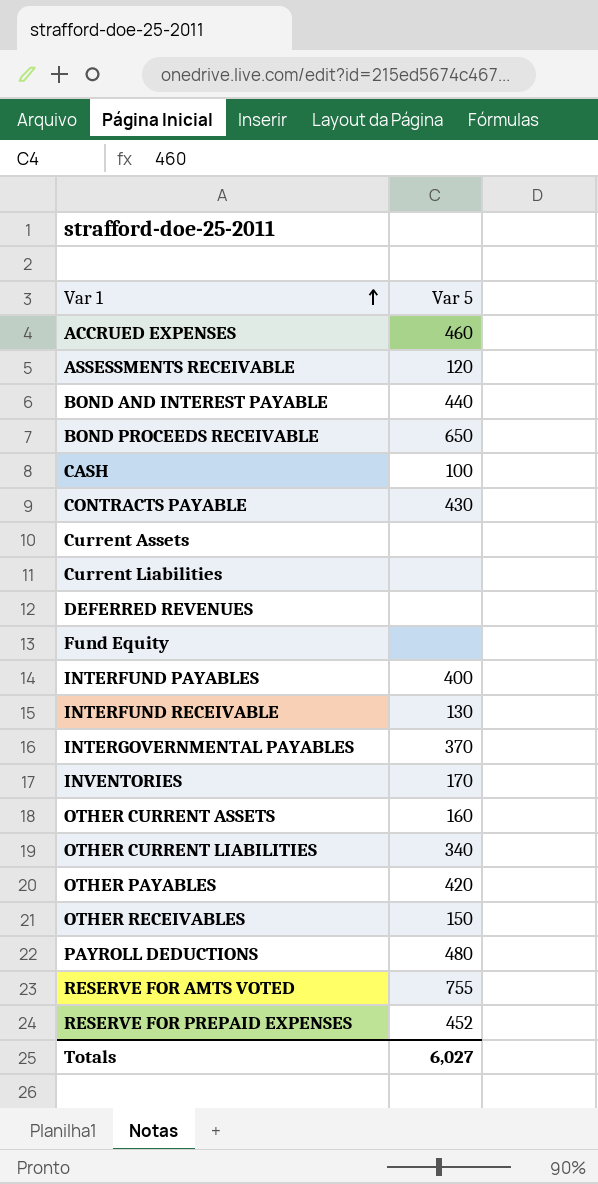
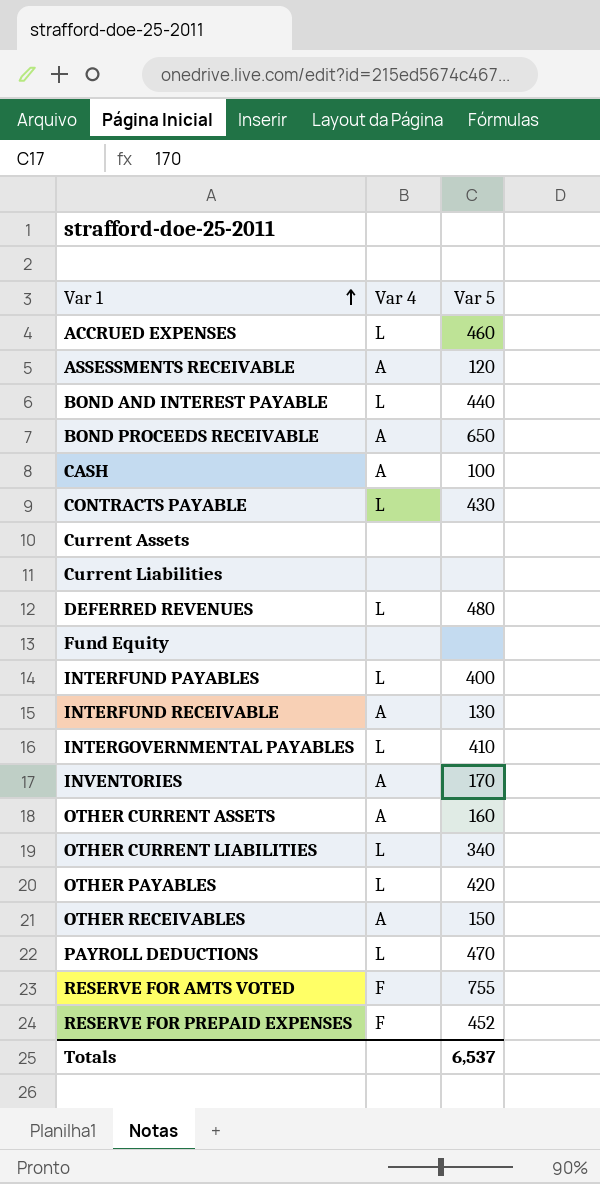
column Var 4 | position: none -> 2
DEFERRED REVENUES | Var 5: none -> 480
INTERGOVERNMENTAL PAYABLES | Var 5: 370 -> 410
PAYROLL DEDUCTIONS | Var 5: 480 -> 470
Totals | Var 5: 6,027 -> 6,537

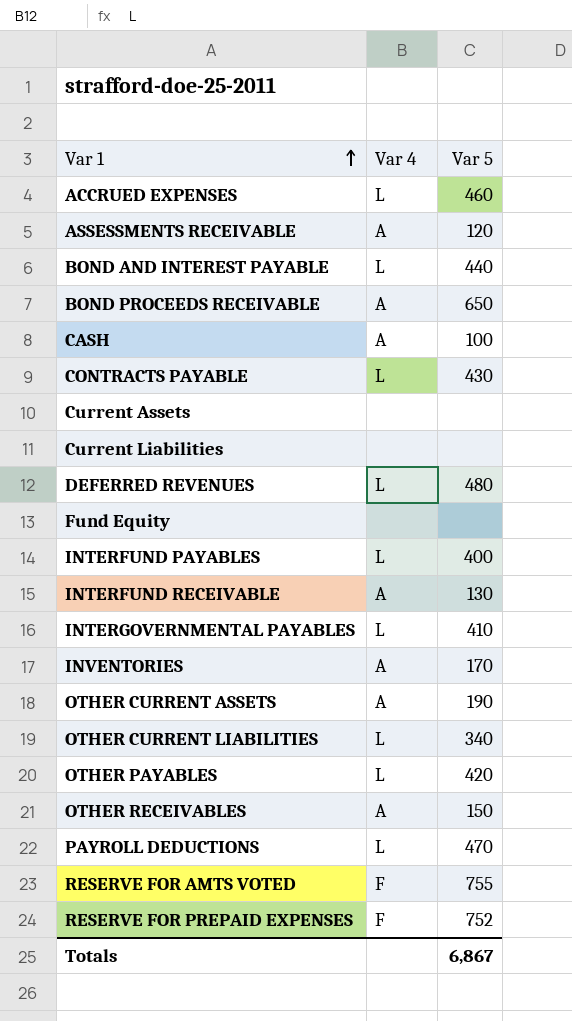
OTHER CURRENT ASSETS | Var 5: 160 -> 190
RESERVE FOR PREPAID EXPENSES | Var 5: 452 -> 752
Totals | Var 5: 6,537 -> 6,867

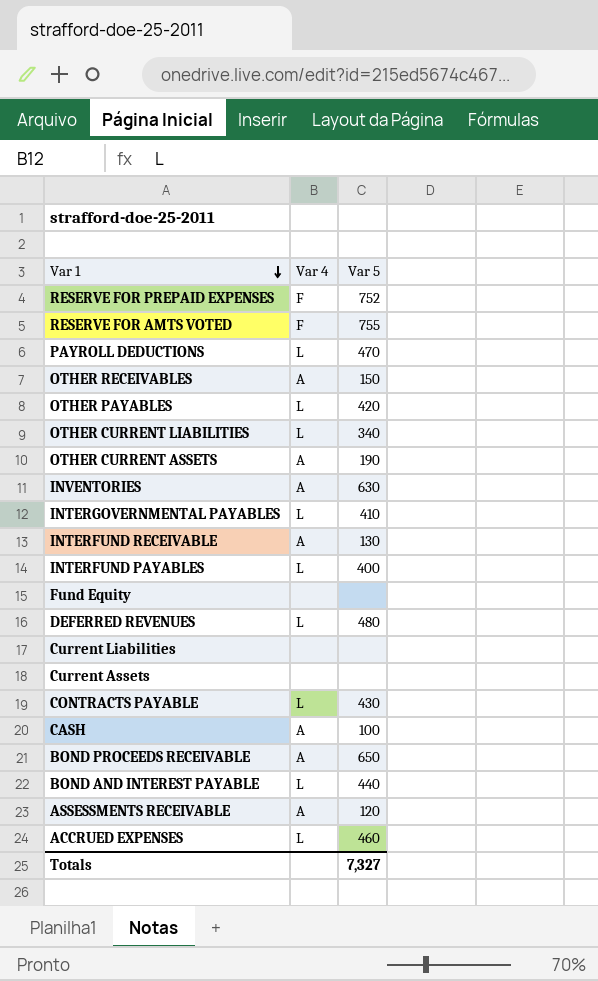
row order: Var 1 ascending -> Var 1 descending
INVENTORIES | Var 5: 170 -> 630
Totals | Var 5: 6,867 -> 7,327

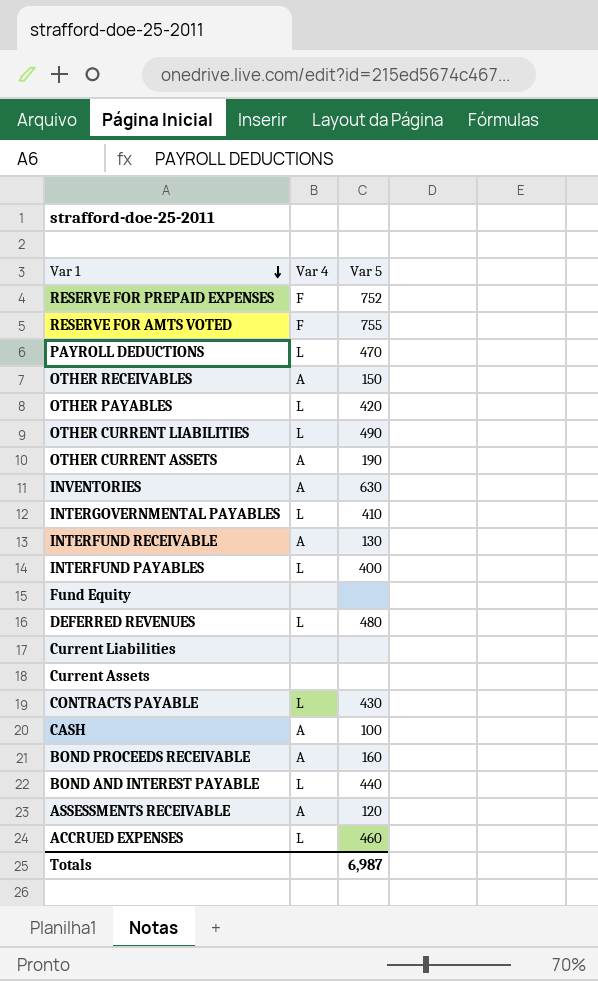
OTHER CURRENT LIABILITIES | Var 5: 340 -> 490
BOND PROCEEDS RECEIVABLE | Var 5: 650 -> 160
Totals | Var 5: 7,327 -> 6,987

